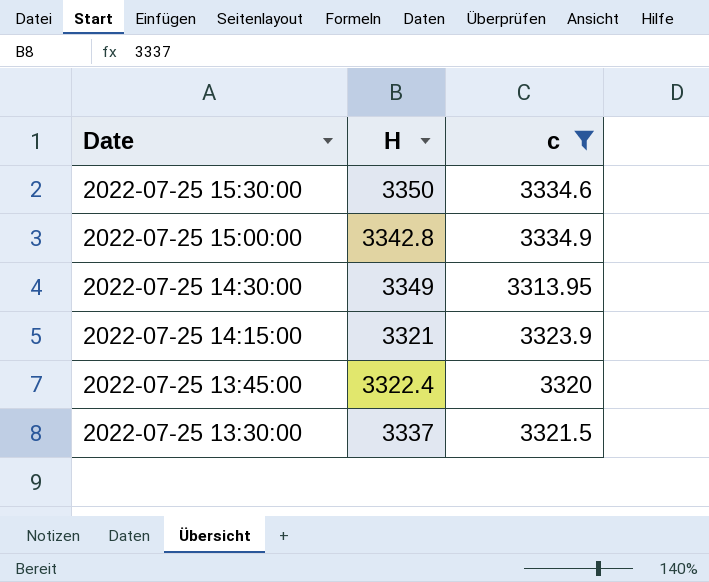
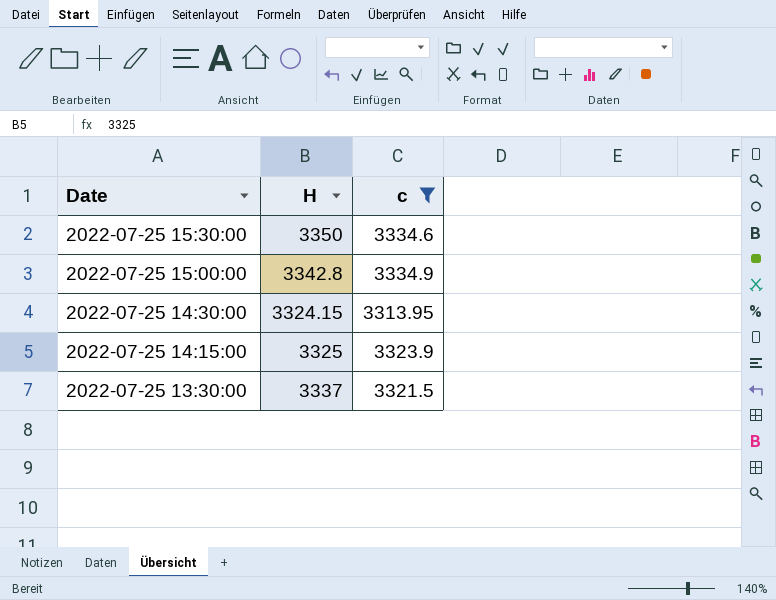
row 2022-07-25 13:45:00: 3322.4 | 3320 -> none
2022-07-25 14:30:00 | H: 3349 -> 3324.15
2022-07-25 14:15:00 | H: 3321 -> 3325

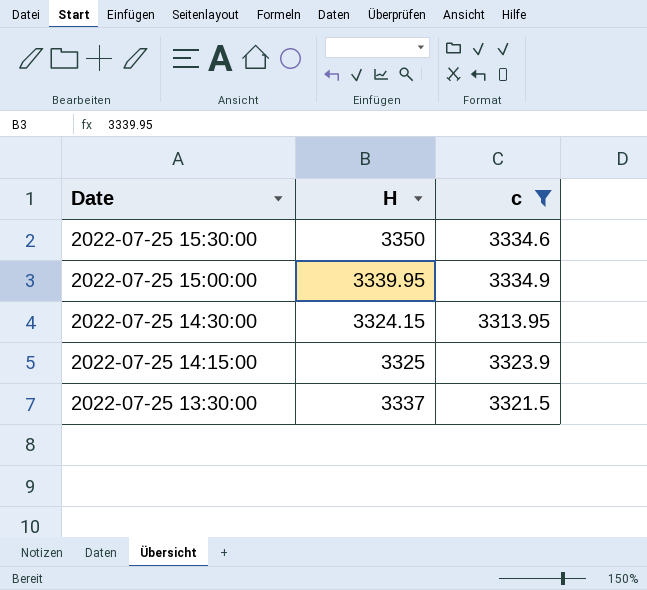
2022-07-25 15:00:00 | H: 3342.8 -> 3339.95

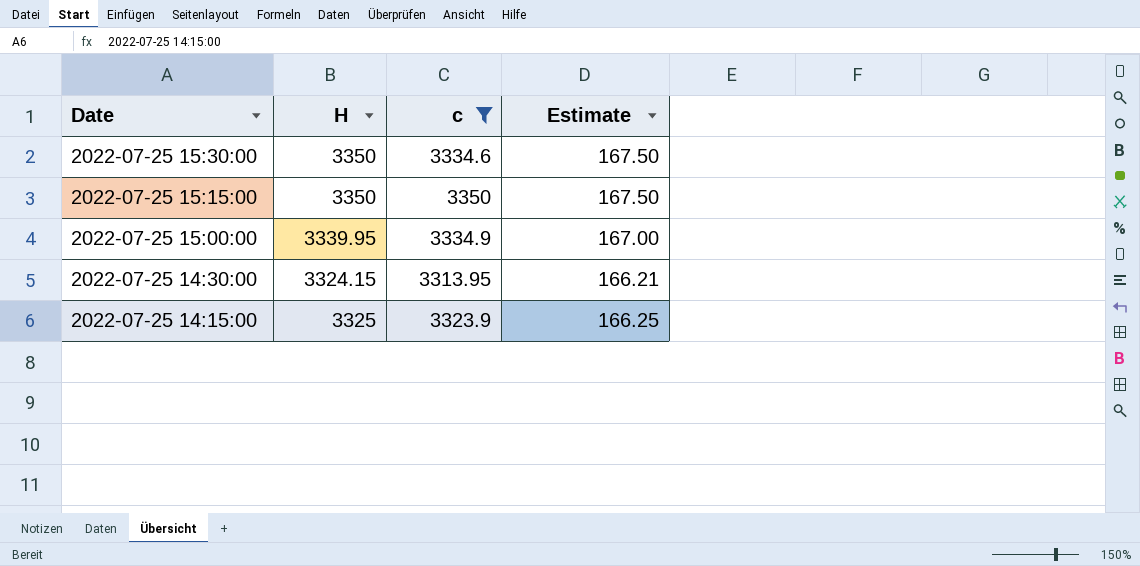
column Estimate | formula: none -> [H] * 0.05
row 2022-07-25 13:30:00: 3337 | 3321.5 -> none
row 2022-07-25 15:15:00: none -> 3350 | 3350 | 167.50

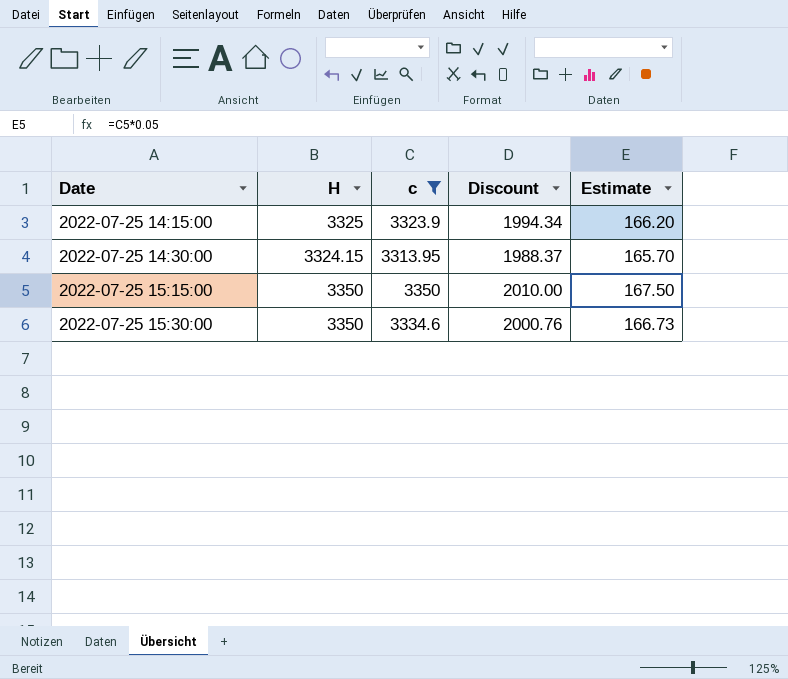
row order: Date descending -> Date ascending
column Discount | formula: none -> [c] * 0.6
column Estimate | formula: [H] * 0.05 -> [c] * 0.05
row 2022-07-25 15:00:00: 3339.95 | 3334.9 | 167.00 -> none

